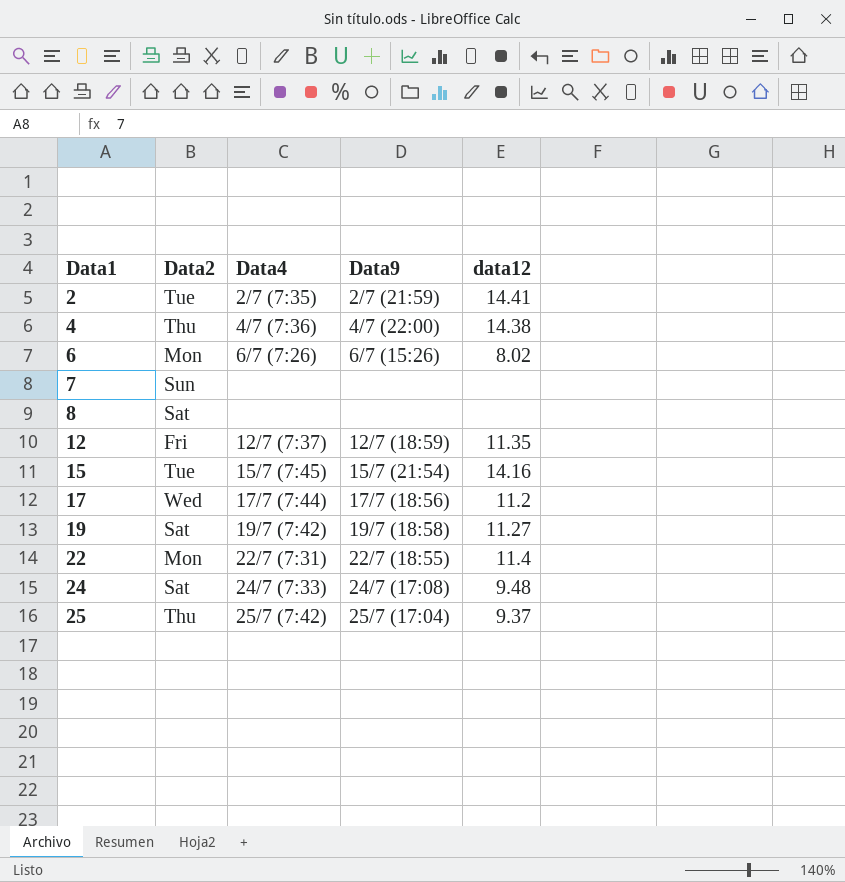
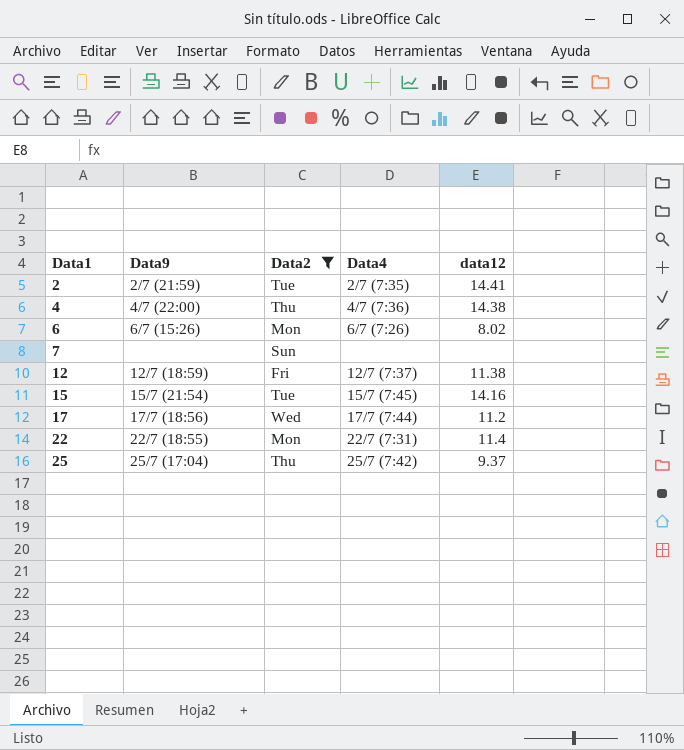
filter: none -> Data2 != Sat
column Data9 | position: 4 -> 2
12 | data12: 11.35 -> 11.38

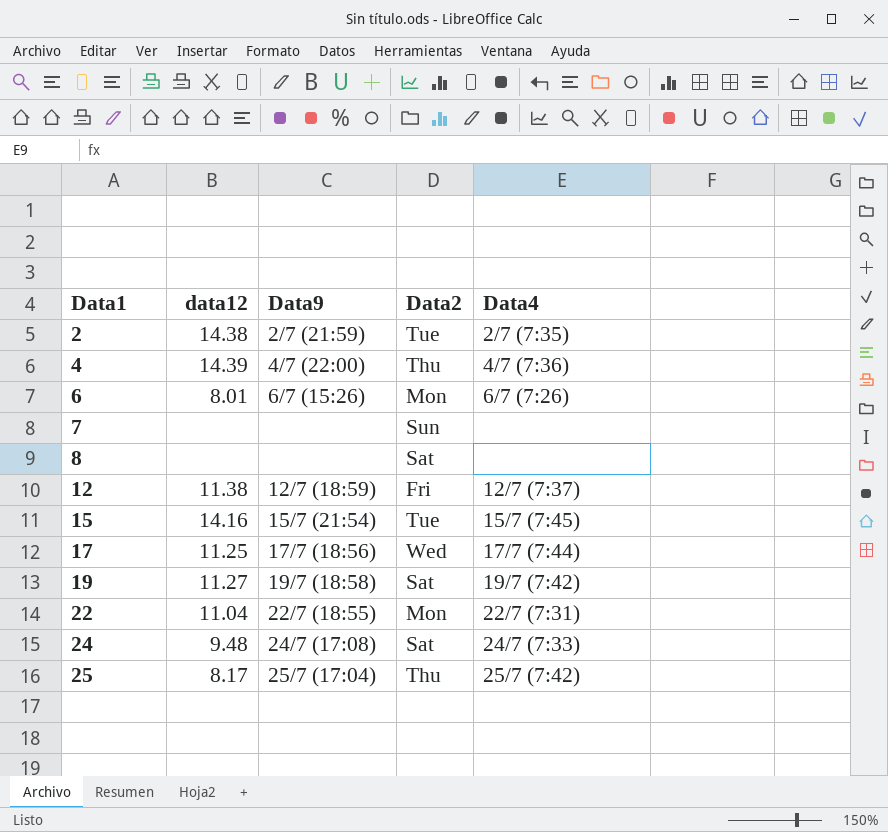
filter: Data2 != Sat -> none
column data12 | position: 5 -> 2
2 | data12: 14.41 -> 14.38
4 | data12: 14.38 -> 14.39
6 | data12: 8.02 -> 8.01
17 | data12: 11.2 -> 11.25
22 | data12: 11.4 -> 11.04
25 | data12: 9.37 -> 8.17

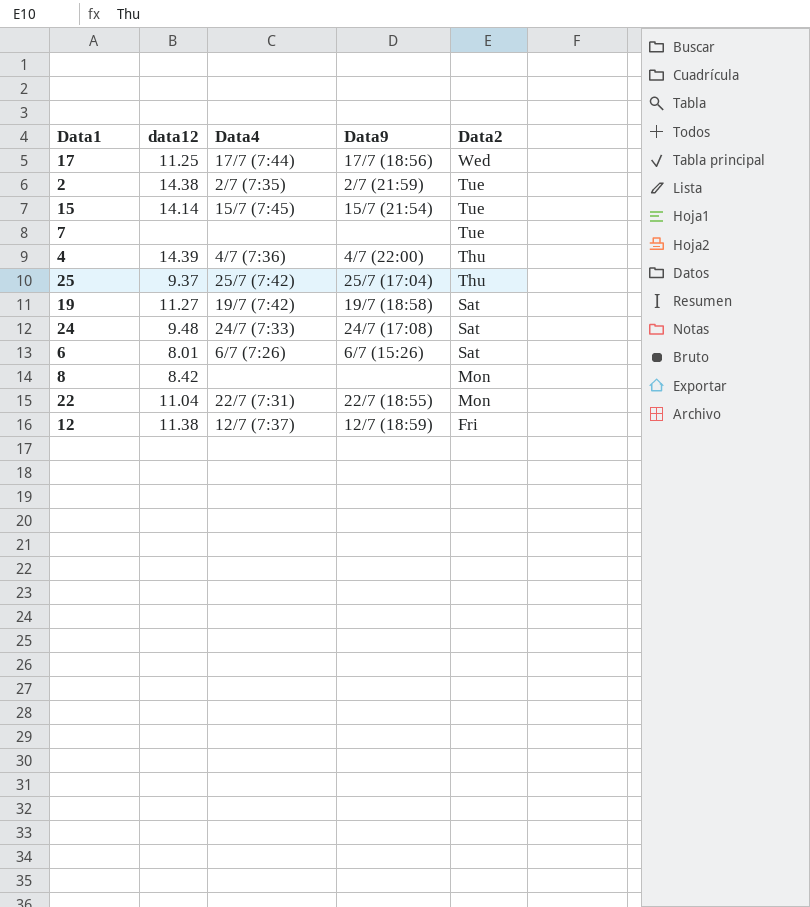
row order: Data1 ascending -> Data2 descending
column Data4 | position: 5 -> 3
15 | data12: 14.16 -> 14.14
7 | Data2: Sun -> Tue
25 | data12: 8.17 -> 9.37
6 | Data2: Mon -> Sat
8 | data12: none -> 8.42
8 | Data2: Sat -> Mon

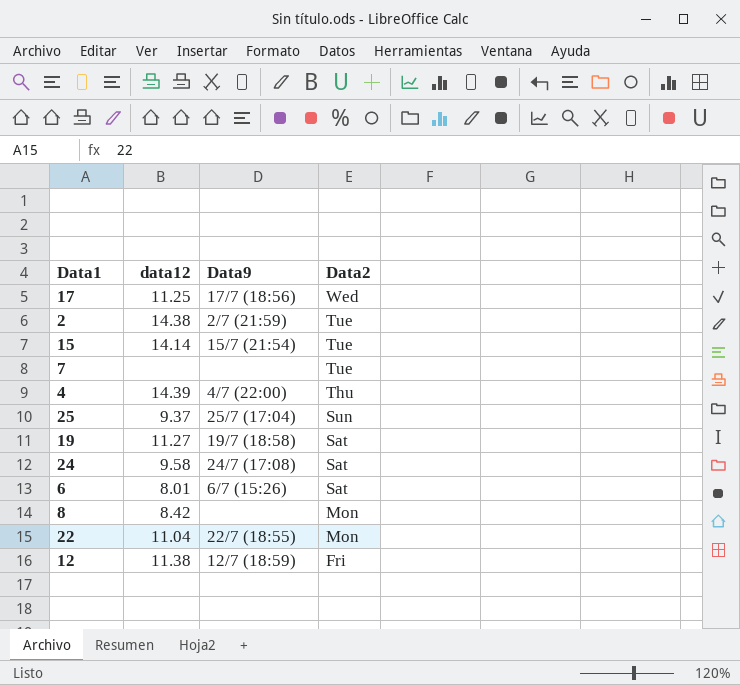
column Data4 | position: 3 -> none
25 | Data2: Thu -> Sun
24 | data12: 9.48 -> 9.58

